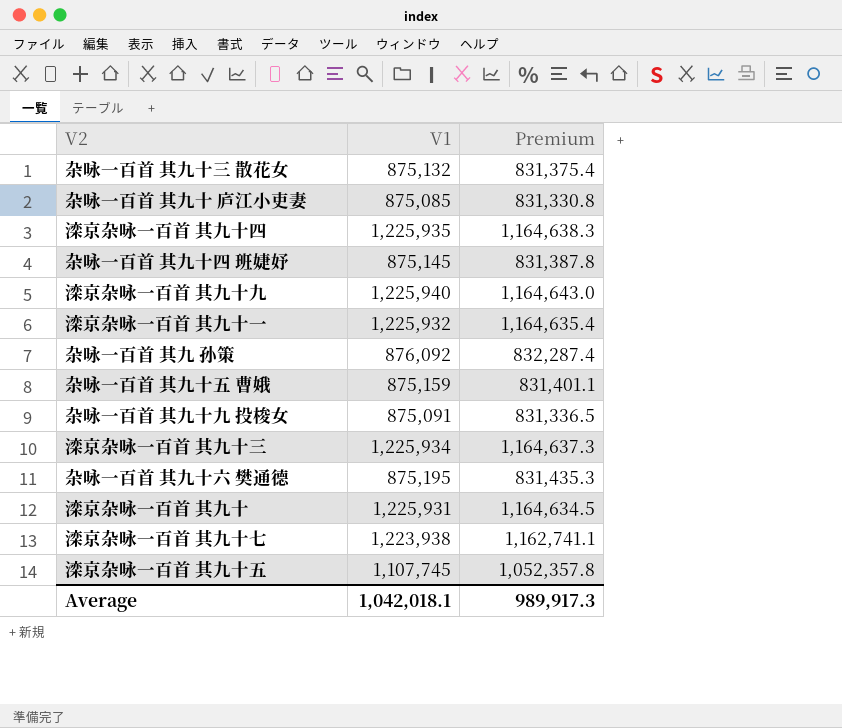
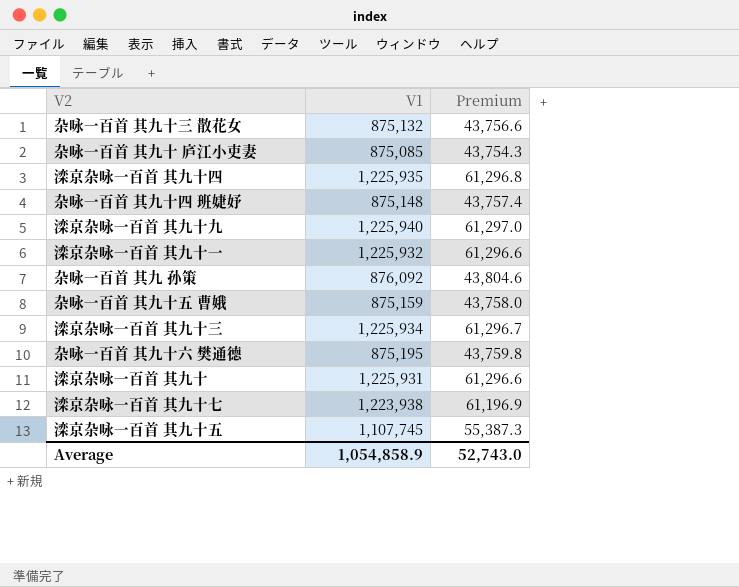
column Premium | formula: [V1] * 0.95 -> [V1] * 0.05
row 杂咏一百首 其九十九 投梭女: 875,091 | 831,336.5 -> none
杂咏一百首 其九十四 班婕妤 | V1: 875,145 -> 875,148
Average | V1: 1,042,018.1 -> 1,054,858.9
Average | Premium: 989,917.3 -> 52,743.0

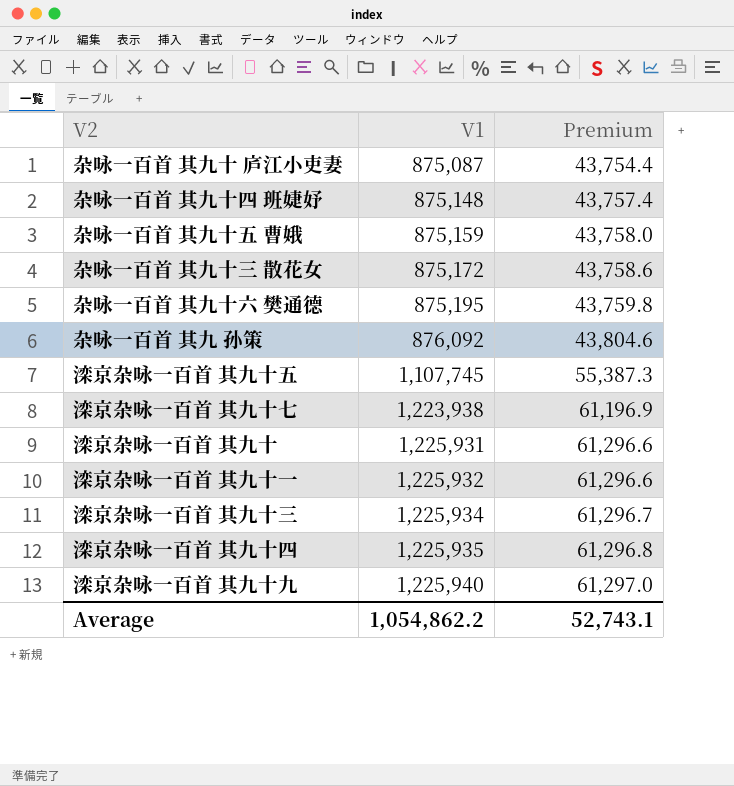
row order: none -> V1 ascending
杂咏一百首 其九十 庐江小吏妻 | V1: 875,085 -> 875,087
杂咏一百首 其九十 庐江小吏妻 | Premium: 43,754.3 -> 43,754.4
杂咏一百首 其九十三 散花女 | V1: 875,132 -> 875,172
杂咏一百首 其九十三 散花女 | Premium: 43,756.6 -> 43,758.6
Average | V1: 1,054,858.9 -> 1,054,862.2
Average | Premium: 52,743.0 -> 52,743.1

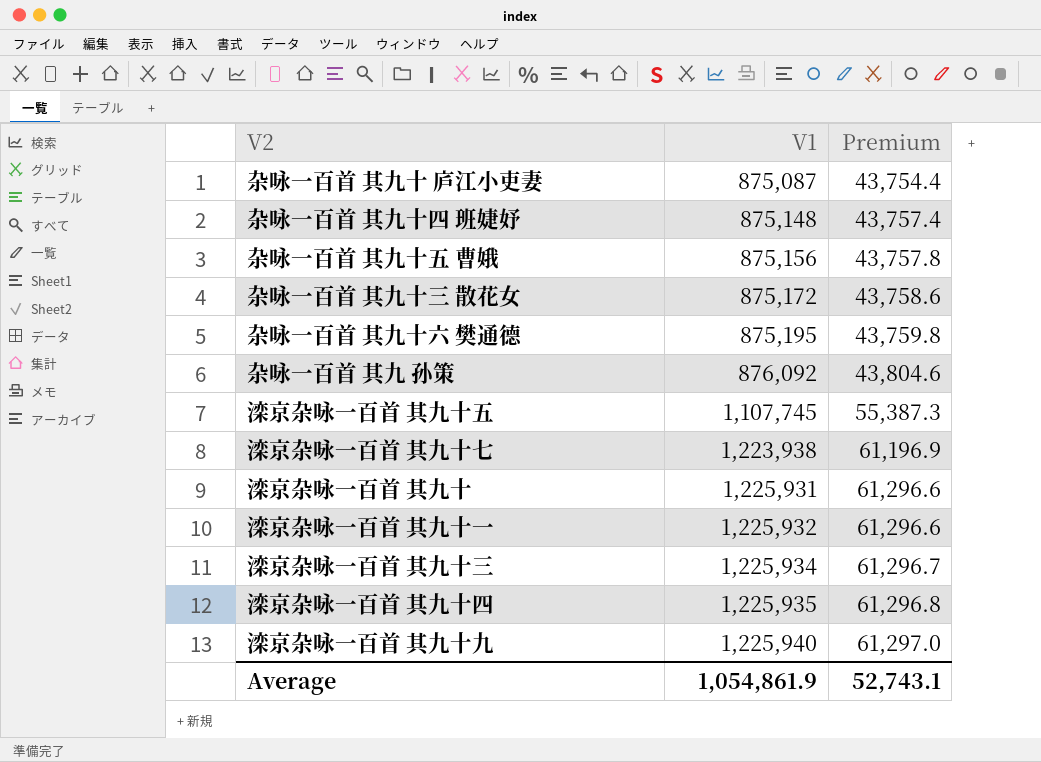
杂咏一百首 其九十五 曹娥 | V1: 875,159 -> 875,156
杂咏一百首 其九十五 曹娥 | Premium: 43,758.0 -> 43,757.8
Average | V1: 1,054,862.2 -> 1,054,861.9

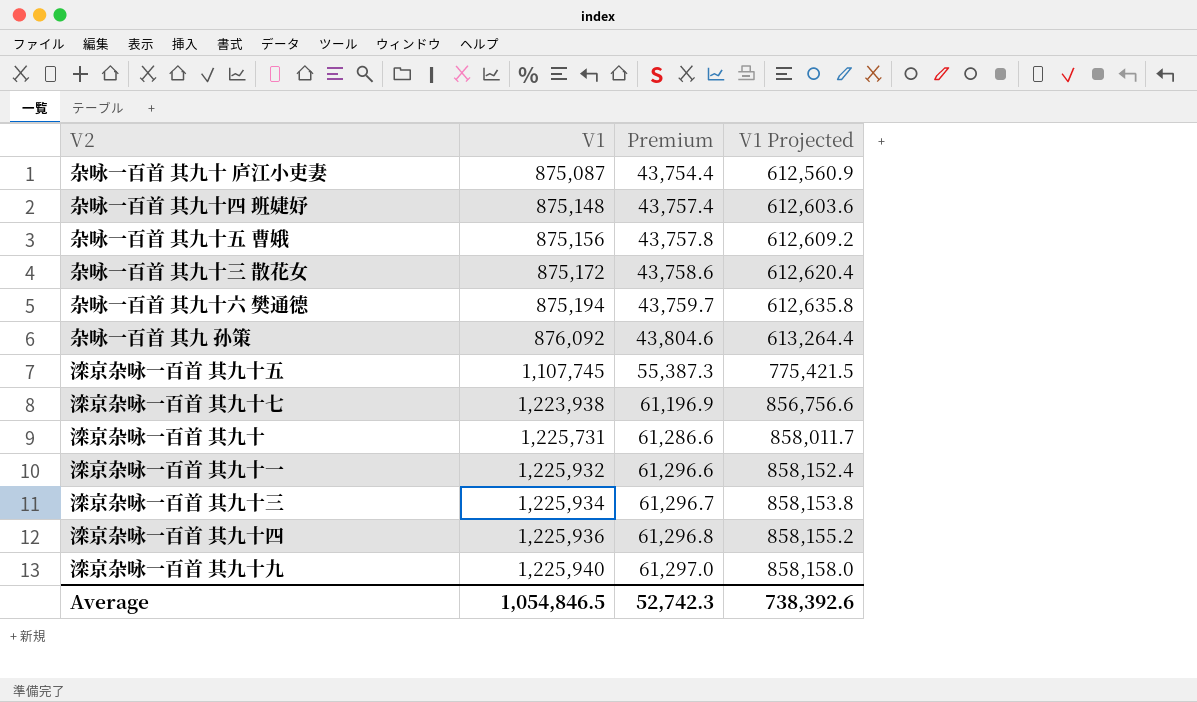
column V1 Projected | formula: none -> [V1] * 0.7
杂咏一百首 其九十六 樊通德 | V1: 875,195 -> 875,194
杂咏一百首 其九十六 樊通德 | Premium: 43,759.8 -> 43,759.7
滦京杂咏一百首 其九十 | V1: 1,225,931 -> 1,225,731
滦京杂咏一百首 其九十 | Premium: 61,296.6 -> 61,286.6
滦京杂咏一百首 其九十四 | V1: 1,225,935 -> 1,225,936
Average | V1: 1,054,861.9 -> 1,054,846.5
Average | Premium: 52,743.1 -> 52,742.3

